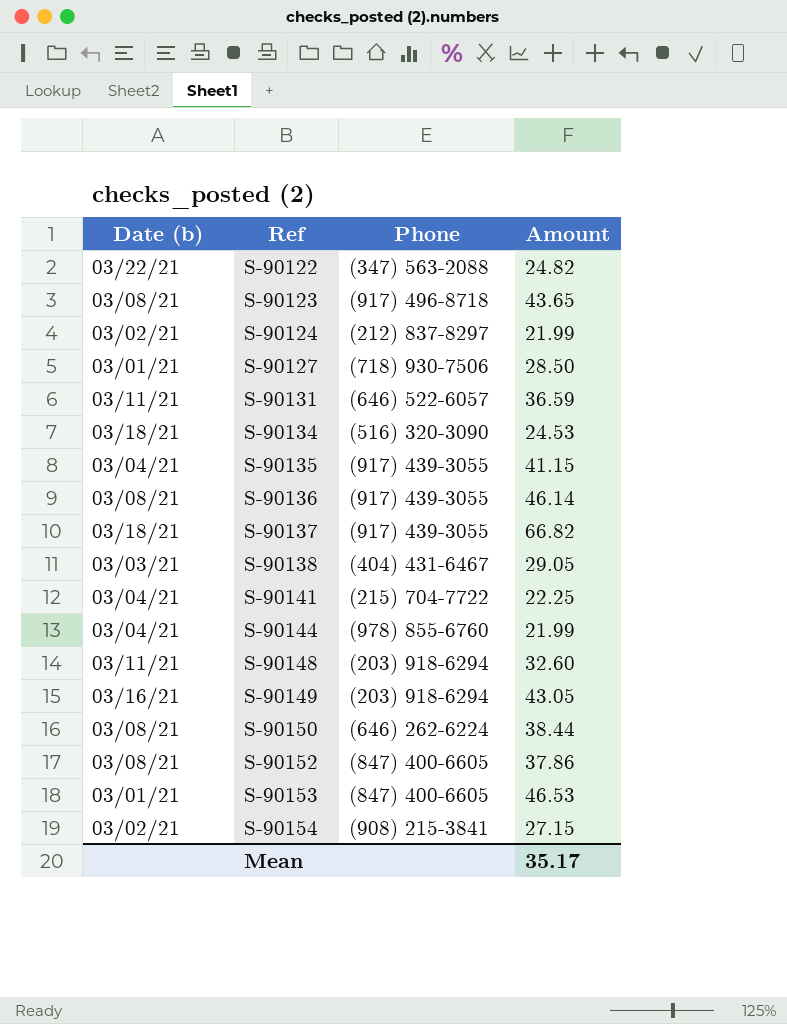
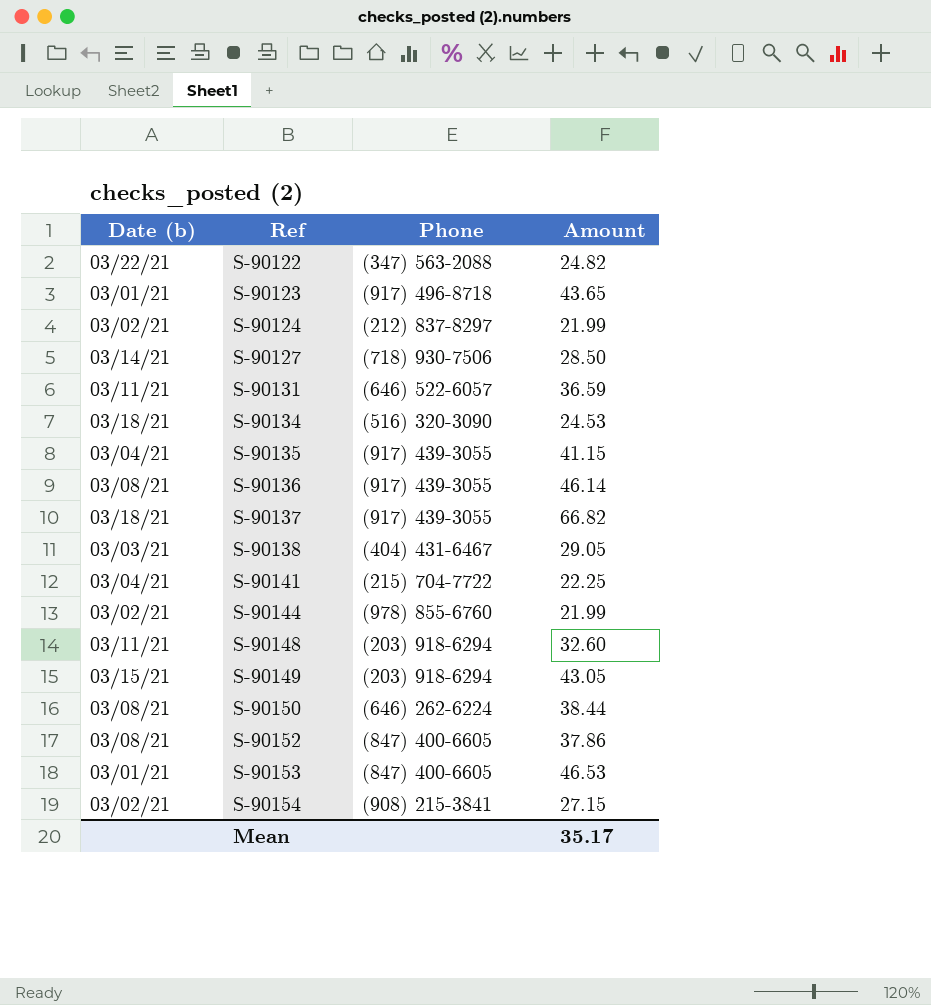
S-90123 | Date (b): 03/08/21 -> 03/01/21
S-90127 | Date (b): 03/01/21 -> 03/14/21
S-90144 | Date (b): 03/04/21 -> 03/02/21
S-90149 | Date (b): 03/16/21 -> 03/15/21

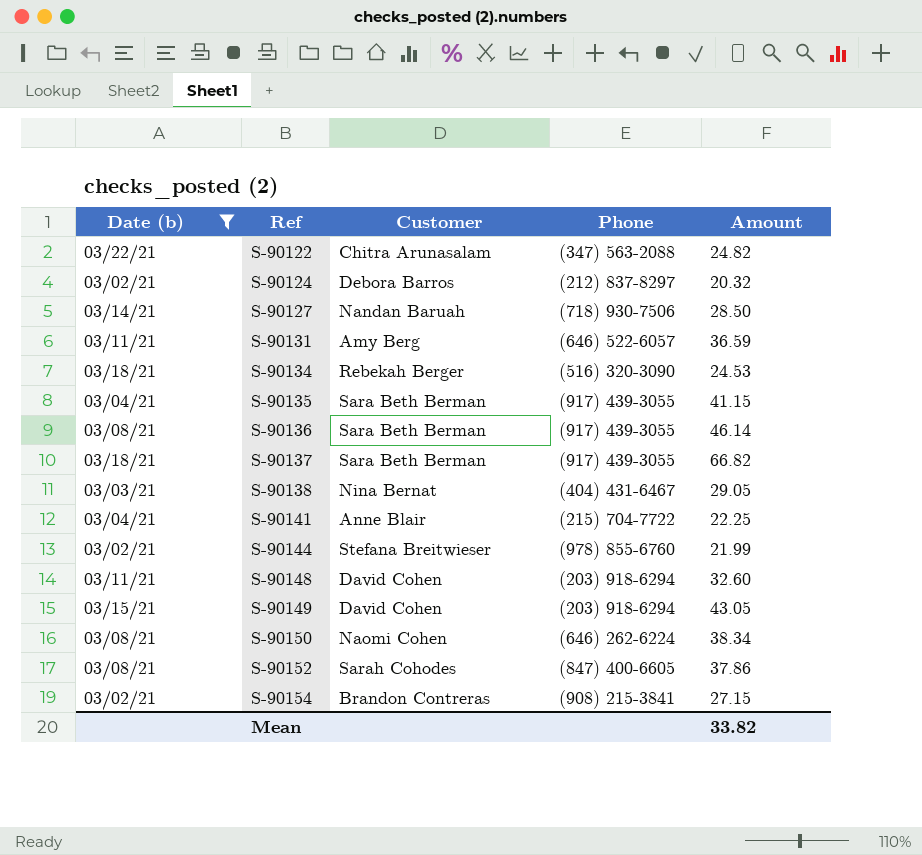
filter: none -> Date (b) != 03/01/21
column Customer | position: none -> 3
S-90124 | Amount: 21.99 -> 20.32
S-90150 | Amount: 38.44 -> 38.34
Mean | Amount: 35.17 -> 33.82

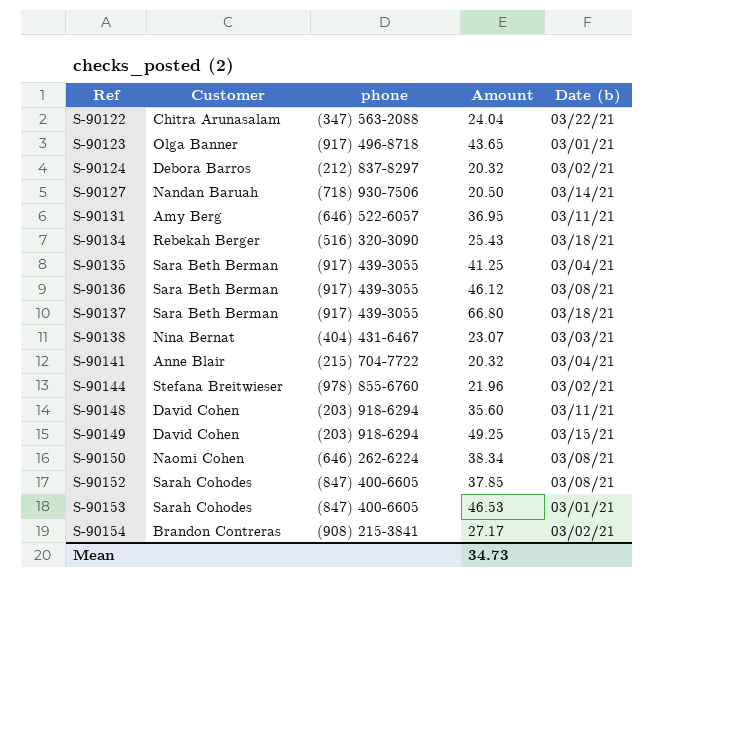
filter: Date (b) != 03/01/21 -> none
column name: Phone -> phone
column Date (b) | position: 1 -> 5
S-90122 | Amount: 24.82 -> 24.04
S-90127 | Amount: 28.50 -> 20.50
S-90131 | Amount: 36.59 -> 36.95
S-90134 | Amount: 24.53 -> 25.43
S-90135 | Amount: 41.15 -> 41.25
S-90136 | Amount: 46.14 -> 46.12
S-90137 | Amount: 66.82 -> 66.80
S-90138 | Amount: 29.05 -> 23.07
S-90141 | Amount: 22.25 -> 20.32
S-90144 | Amount: 21.99 -> 21.96
S-90148 | Amount: 32.60 -> 35.60
S-90149 | Amount: 43.05 -> 49.25
S-90152 | Amount: 37.86 -> 37.85
S-90154 | Amount: 27.15 -> 27.17
Mean | Amount: 33.82 -> 34.73

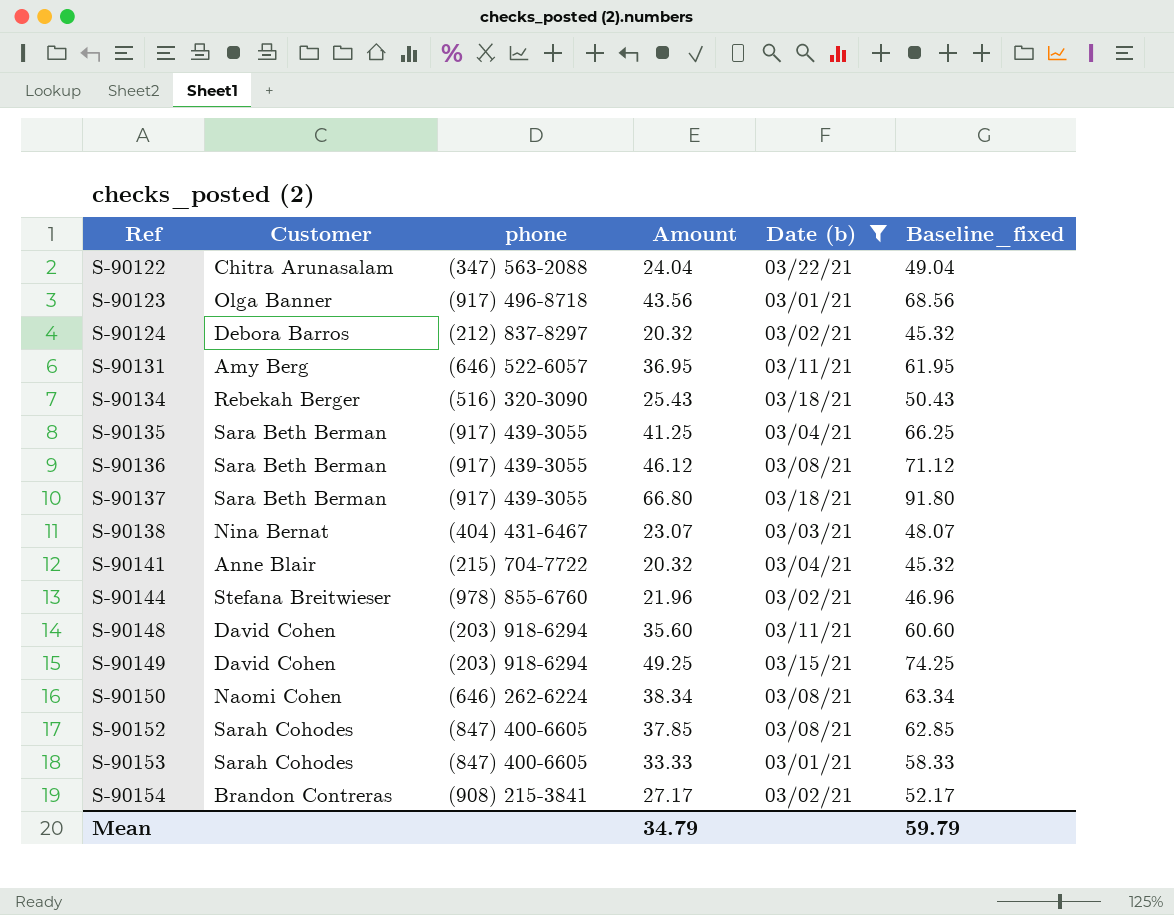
filter: none -> Date (b) != 03/14/21
column Baseline_fixed | formula: none -> [Amount] + 25
S-90123 | Amount: 43.65 -> 43.56
S-90153 | Amount: 46.53 -> 33.33
Mean | Amount: 34.73 -> 34.79

